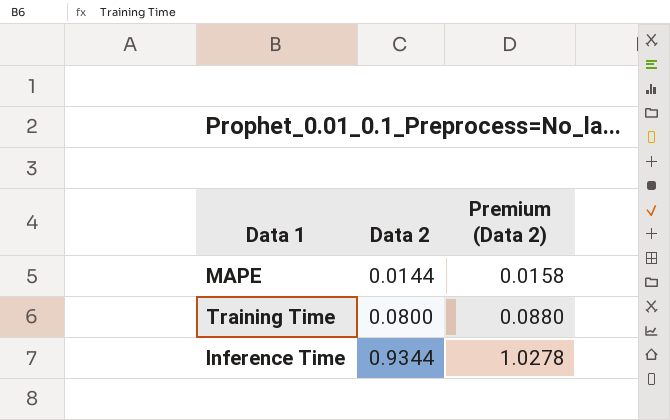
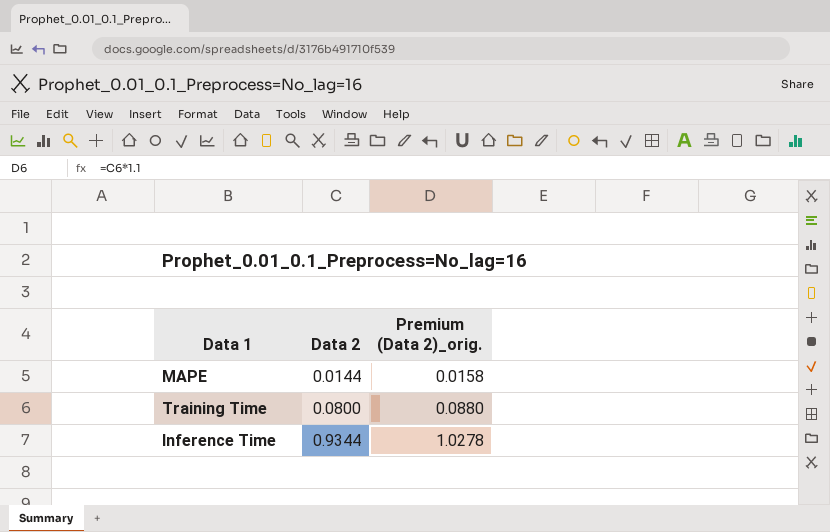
column name: Premium (Data 2) -> Premium (Data 2)_orig.

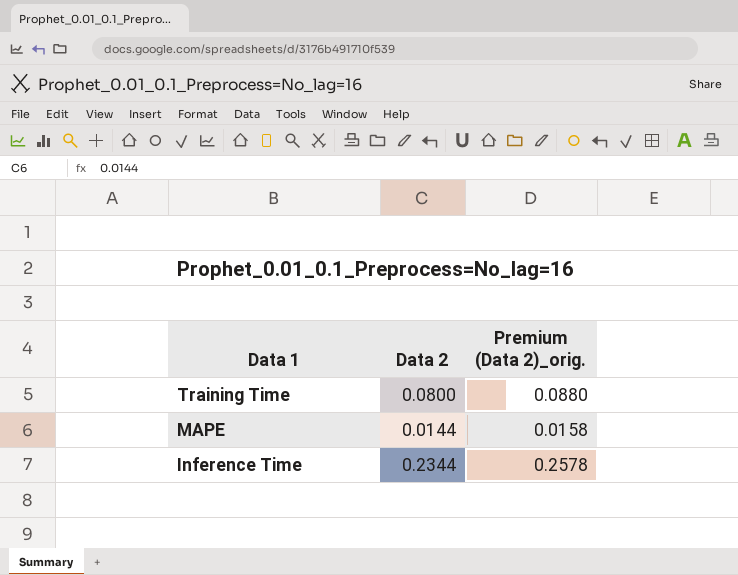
row order: Data 2 ascending -> Data 1 descending
Inference Time | Data 2: 0.9344 -> 0.2344
Inference Time | Premium (Data 2)_orig.: 1.0278 -> 0.2578

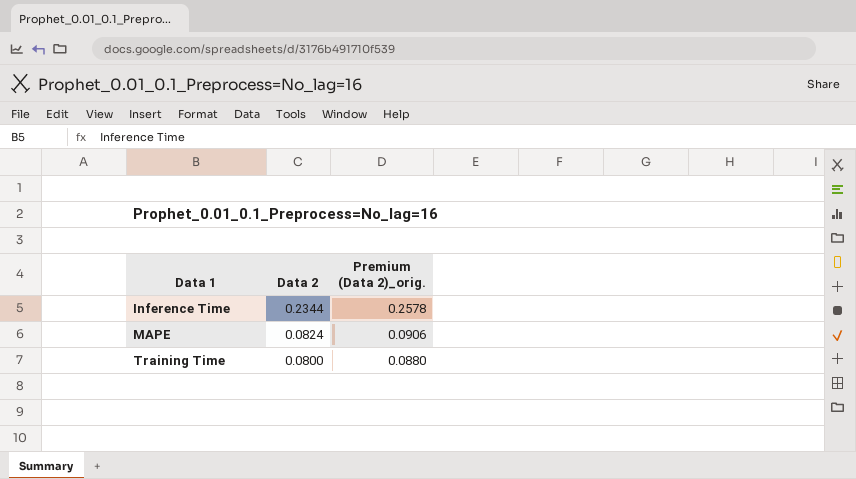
row order: Data 1 descending -> Data 1 ascending
MAPE | Data 2: 0.0144 -> 0.0824
MAPE | Premium (Data 2)_orig.: 0.0158 -> 0.0906

